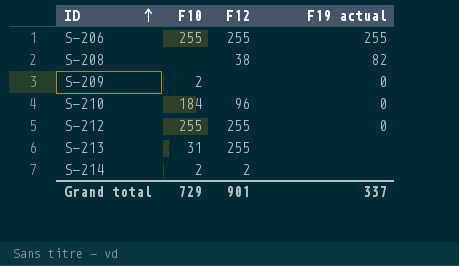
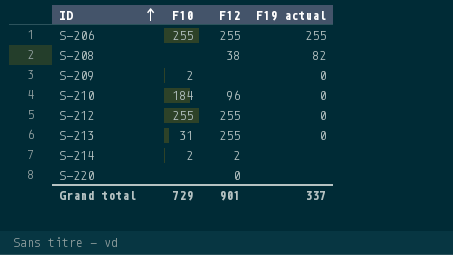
S-213 | F19 actual: none -> 0
row S-220: none -> none | 0 | none

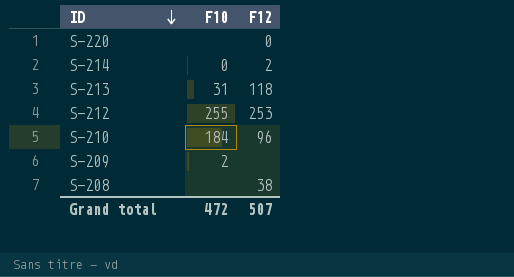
row order: ID ascending -> ID descending
column F19 actual | position: 4 -> none
row S-206: 255 | 255 | 255 -> none
S-214 | F10: 2 -> 0
S-213 | F12: 255 -> 118
S-212 | F12: 255 -> 253
Grand total | F10: 729 -> 472
Grand total | F12: 901 -> 507

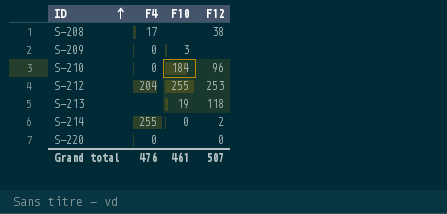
row order: ID descending -> ID ascending
column F4 | position: none -> 2
S-209 | F10: 2 -> 3
S-213 | F10: 31 -> 19
Grand total | F10: 472 -> 461

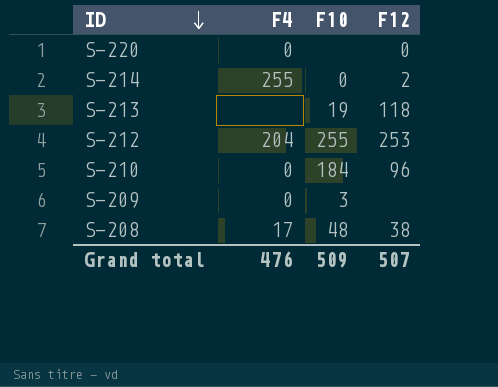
row order: ID ascending -> ID descending
S-208 | F10: none -> 48
Grand total | F10: 461 -> 509

